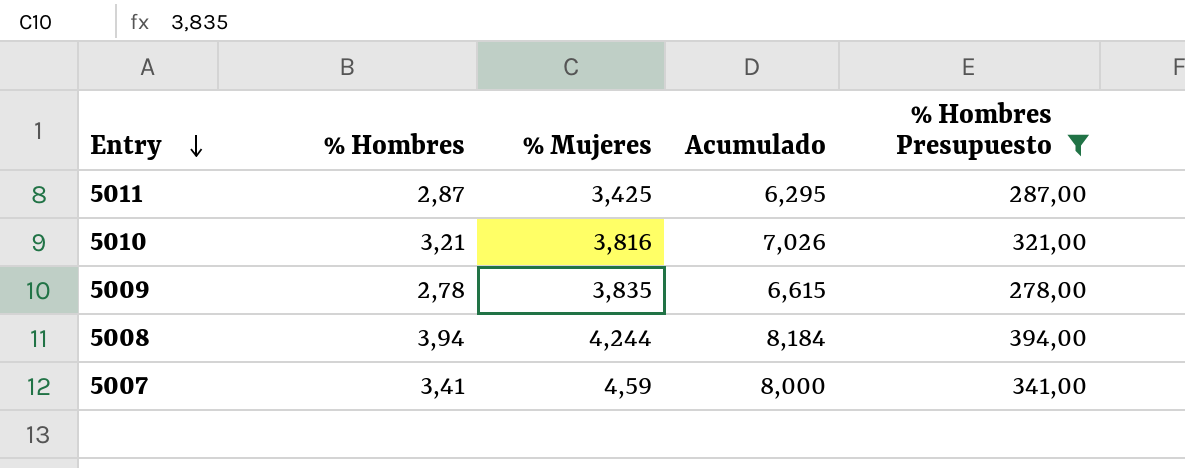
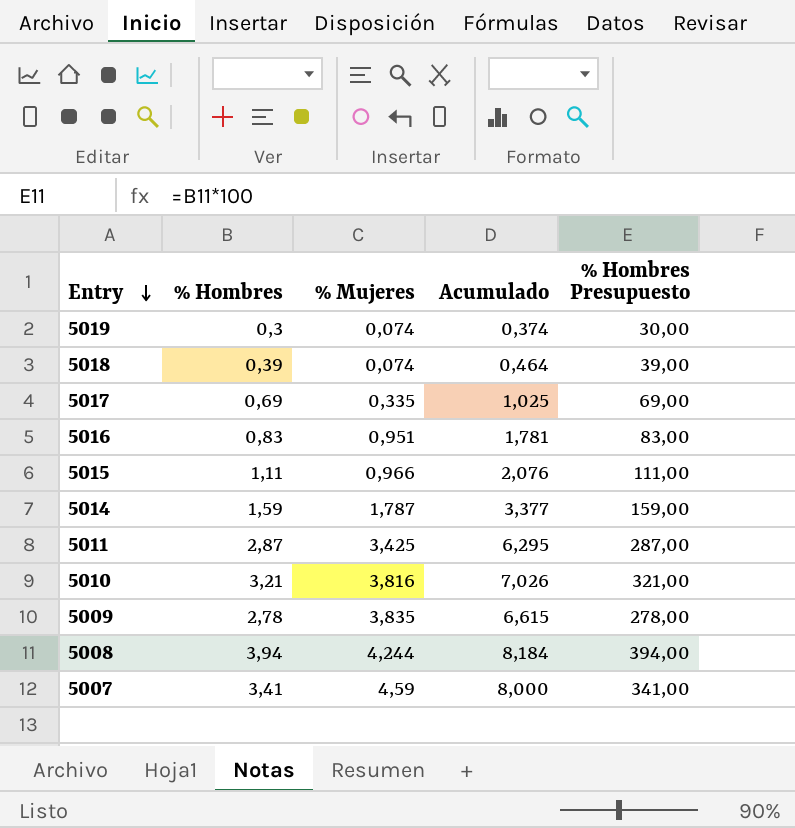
filter: % Hombres Presupuesto >= 278,00 -> none

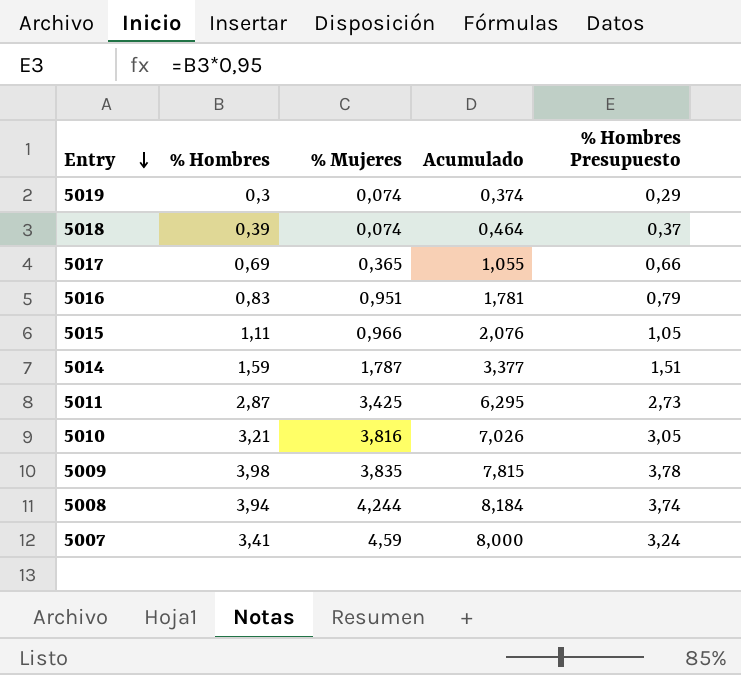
column % Hombres Presupuesto | formula: [% Hombres] * 100 -> [% Hombres] * 0,95
5017 | % Mujeres: 0,335 -> 0,365
5017 | Acumulado: 1,025 -> 1,055
5009 | % Hombres: 2,78 -> 3,98
5009 | Acumulado: 6,615 -> 7,815

